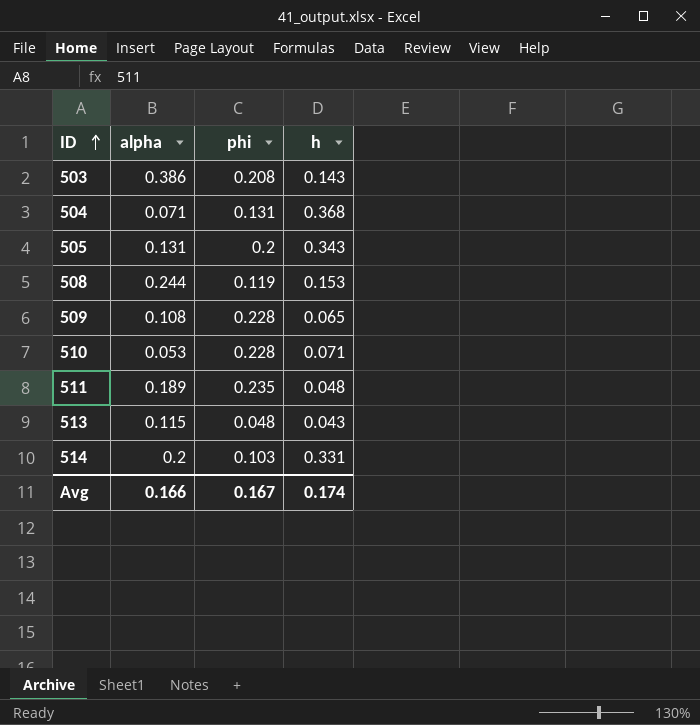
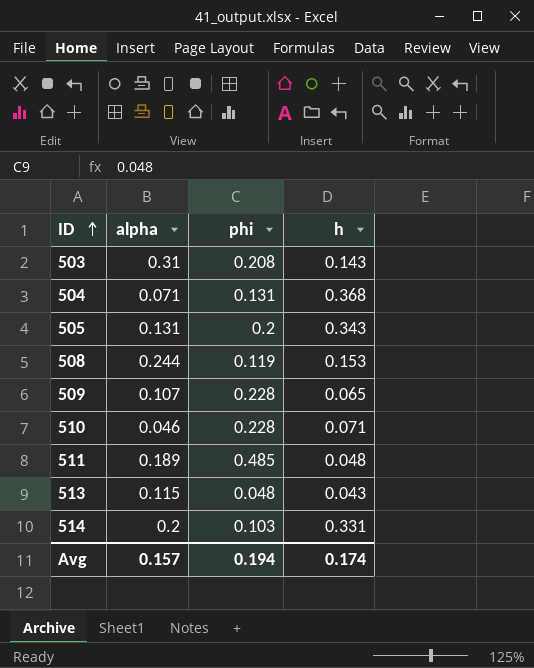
503 | alpha: 0.386 -> 0.31
509 | alpha: 0.108 -> 0.107
510 | alpha: 0.053 -> 0.046
511 | phi: 0.235 -> 0.485
Avg | alpha: 0.166 -> 0.157
Avg | phi: 0.167 -> 0.194

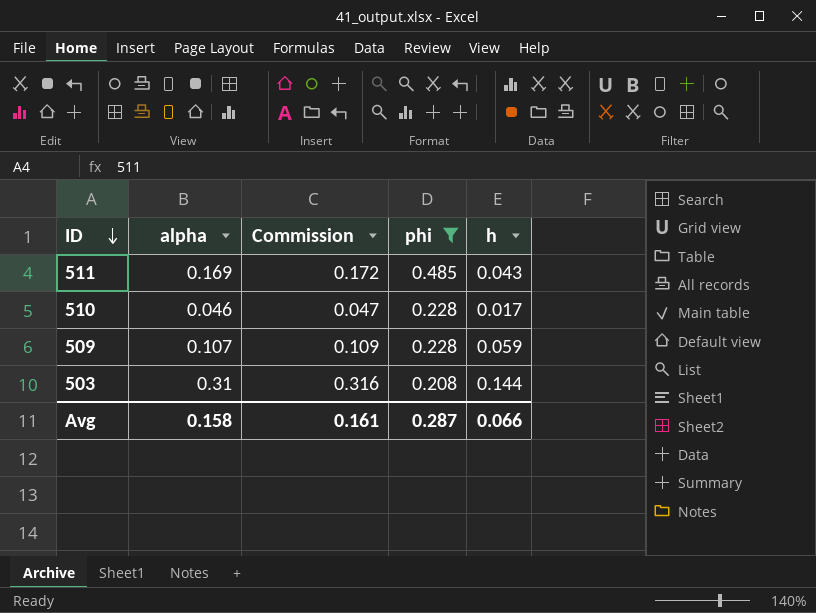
filter: none -> phi >= 0.208
row order: ID ascending -> ID descending
column Commission | formula: none -> [alpha] * 1.02
511 | alpha: 0.189 -> 0.169
511 | h: 0.048 -> 0.043
510 | h: 0.071 -> 0.017
509 | h: 0.065 -> 0.059
503 | h: 0.143 -> 0.144
Avg | alpha: 0.157 -> 0.158
Avg | phi: 0.194 -> 0.287
Avg | h: 0.174 -> 0.066

